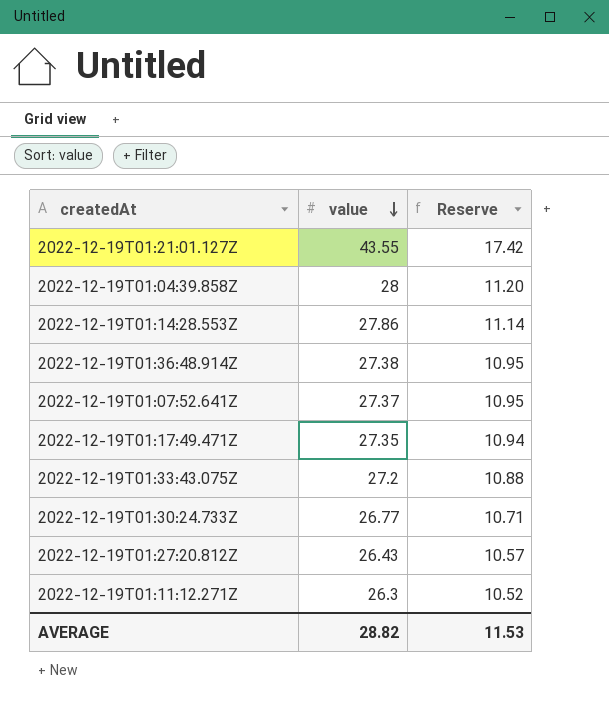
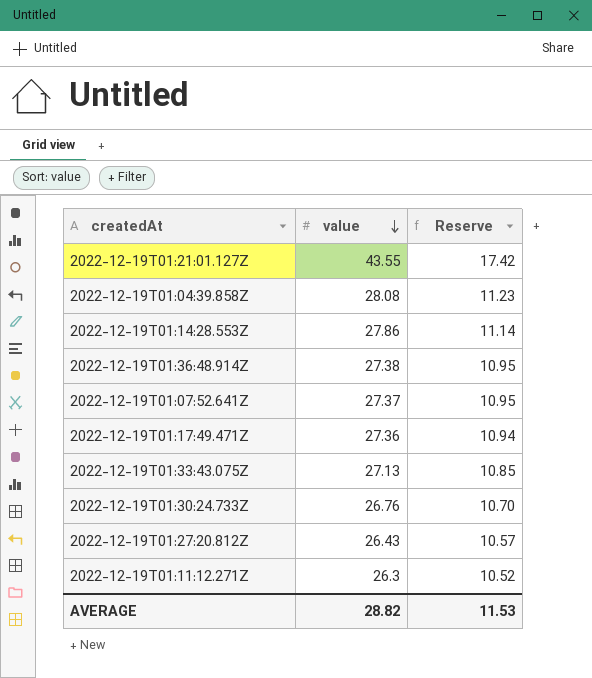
2022-12-19T01:04:39.858Z | value: 28 -> 28.08
2022-12-19T01:04:39.858Z | Reserve: 11.20 -> 11.23
2022-12-19T01:17:49.471Z | value: 27.35 -> 27.36
2022-12-19T01:33:43.075Z | value: 27.2 -> 27.13
2022-12-19T01:33:43.075Z | Reserve: 10.88 -> 10.85
2022-12-19T01:30:24.733Z | value: 26.77 -> 26.76
2022-12-19T01:30:24.733Z | Reserve: 10.71 -> 10.70

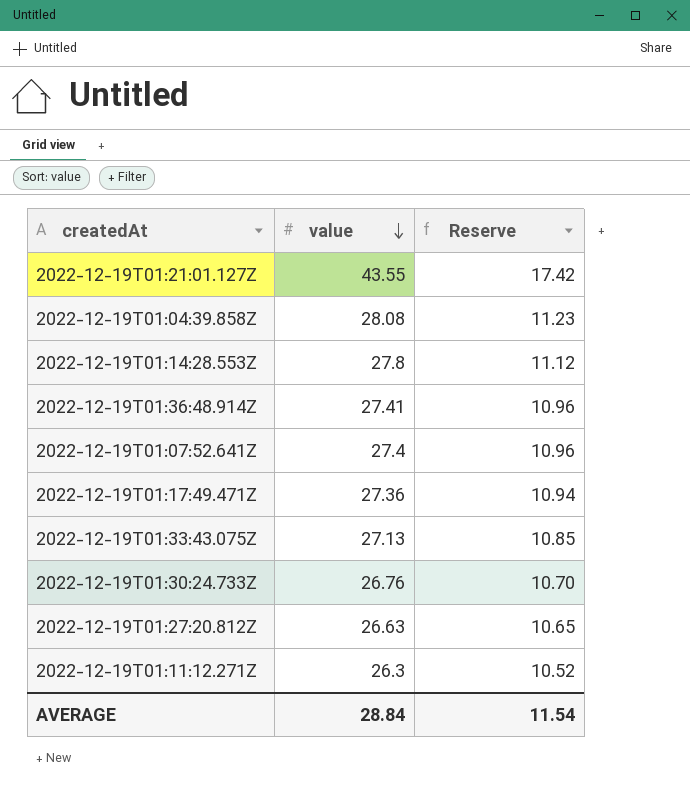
2022-12-19T01:14:28.553Z | value: 27.86 -> 27.8
2022-12-19T01:14:28.553Z | Reserve: 11.14 -> 11.12
2022-12-19T01:36:48.914Z | value: 27.38 -> 27.41
2022-12-19T01:36:48.914Z | Reserve: 10.95 -> 10.96
2022-12-19T01:07:52.641Z | value: 27.37 -> 27.4
2022-12-19T01:07:52.641Z | Reserve: 10.95 -> 10.96
2022-12-19T01:27:20.812Z | value: 26.43 -> 26.63
2022-12-19T01:27:20.812Z | Reserve: 10.57 -> 10.65
AVERAGE | value: 28.82 -> 28.84
AVERAGE | Reserve: 11.53 -> 11.54

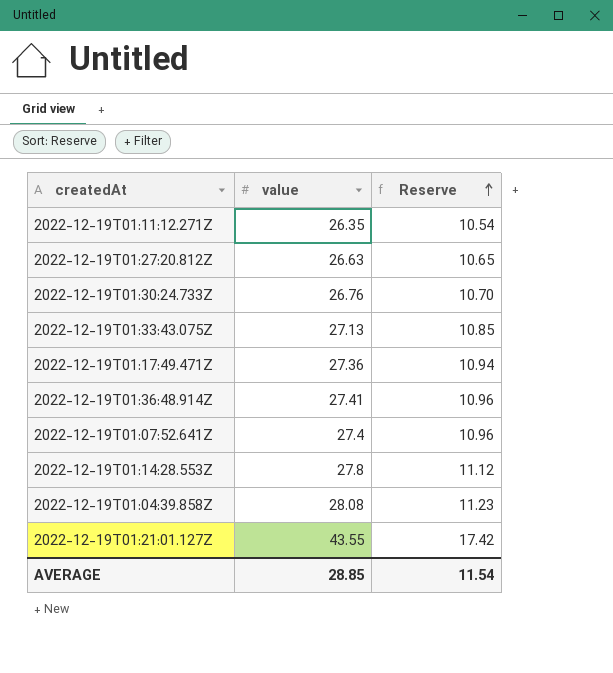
row order: value descending -> Reserve ascending
2022-12-19T01:11:12.271Z | value: 26.3 -> 26.35
2022-12-19T01:11:12.271Z | Reserve: 10.52 -> 10.54
AVERAGE | value: 28.84 -> 28.85

